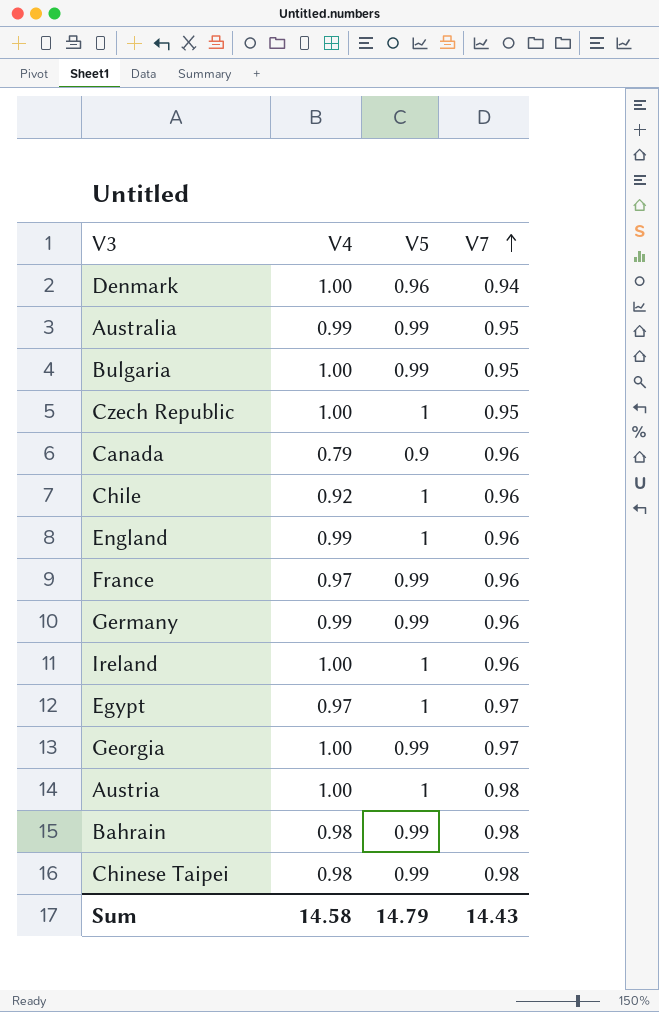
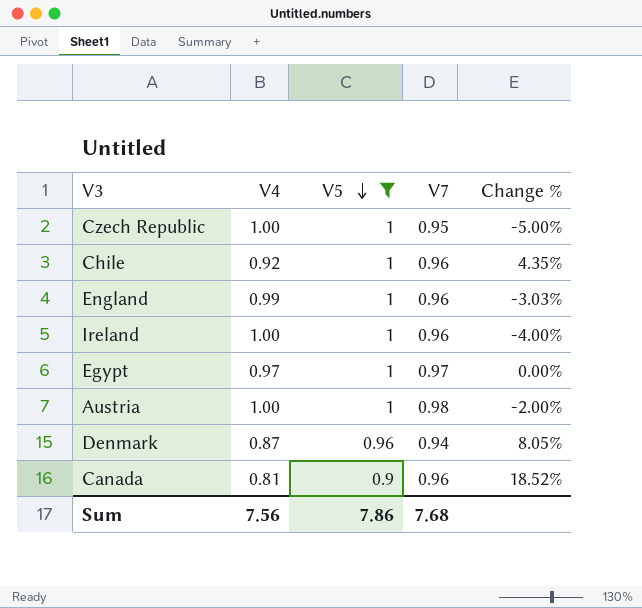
filter: none -> V5 != 0.99
row order: V7 ascending -> V5 descending
column Change % | formula: none -> ([V7] - [V4]) / [V4]
Denmark | V4: 1.00 -> 0.87
Canada | V4: 0.79 -> 0.81
Sum | V4: 14.58 -> 7.56
Sum | V5: 14.79 -> 7.86
Sum | V7: 14.43 -> 7.68

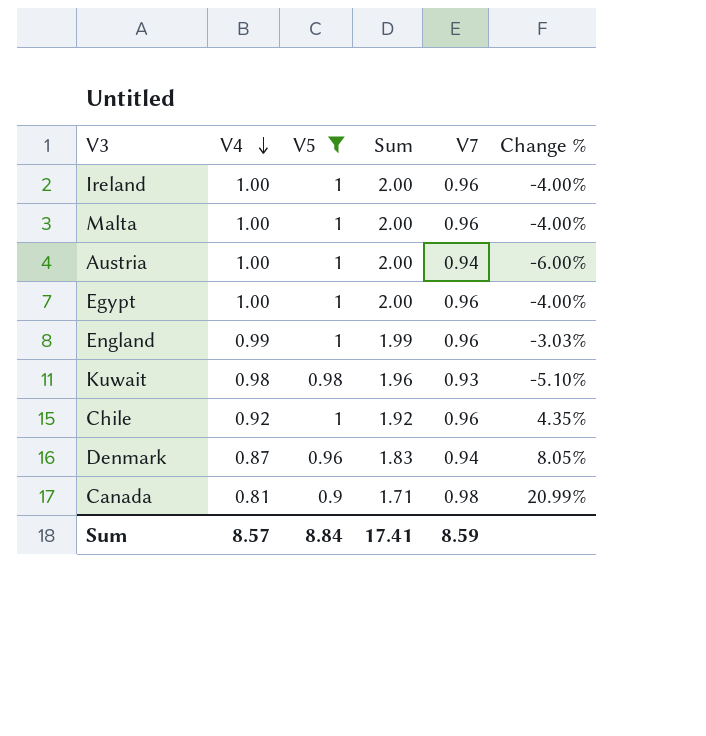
row order: V5 descending -> V4 descending
column Sum | formula: none -> [V4] + [V5]
row Czech Republic: 1.00 | 1 | 0.95 | -5.00% -> none
row Malta: none -> 1.00 | 1 | 2.00 | 0.96 | -4.00%
Austria | V7: 0.98 -> 0.94
Austria | Change %: -2.00% -> -6.00%
Egypt | V4: 0.97 -> 1.00
Egypt | V7: 0.97 -> 0.96
Egypt | Change %: 0.00% -> -4.00%
row Kuwait: none -> 0.98 | 0.98 | 1.96 | 0.93 | -5.10%
Canada | V7: 0.96 -> 0.98
Canada | Change %: 18.52% -> 20.99%
Sum | V4: 7.56 -> 8.57
Sum | V5: 7.86 -> 8.84
Sum | V7: 7.68 -> 8.59

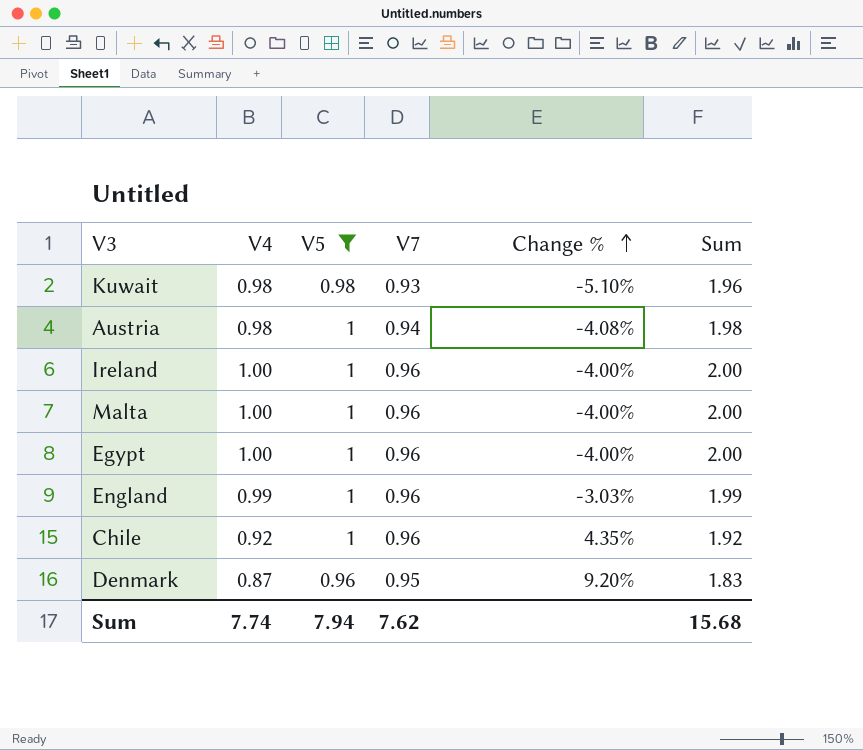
row order: V4 descending -> Change % ascending
column Sum | position: 4 -> 6
row Canada: 0.81 | 0.9 | 1.71 | 0.98 | 20.99% -> none
Austria | V4: 1.00 -> 0.98
Austria | Change %: -6.00% -> -4.08%
Austria | Sum: 2.00 -> 1.98
Denmark | V7: 0.94 -> 0.95
Denmark | Change %: 8.05% -> 9.20%
Sum | V4: 8.57 -> 7.74
Sum | V5: 8.84 -> 7.94
Sum | V7: 8.59 -> 7.62
Sum | Sum: 17.41 -> 15.68

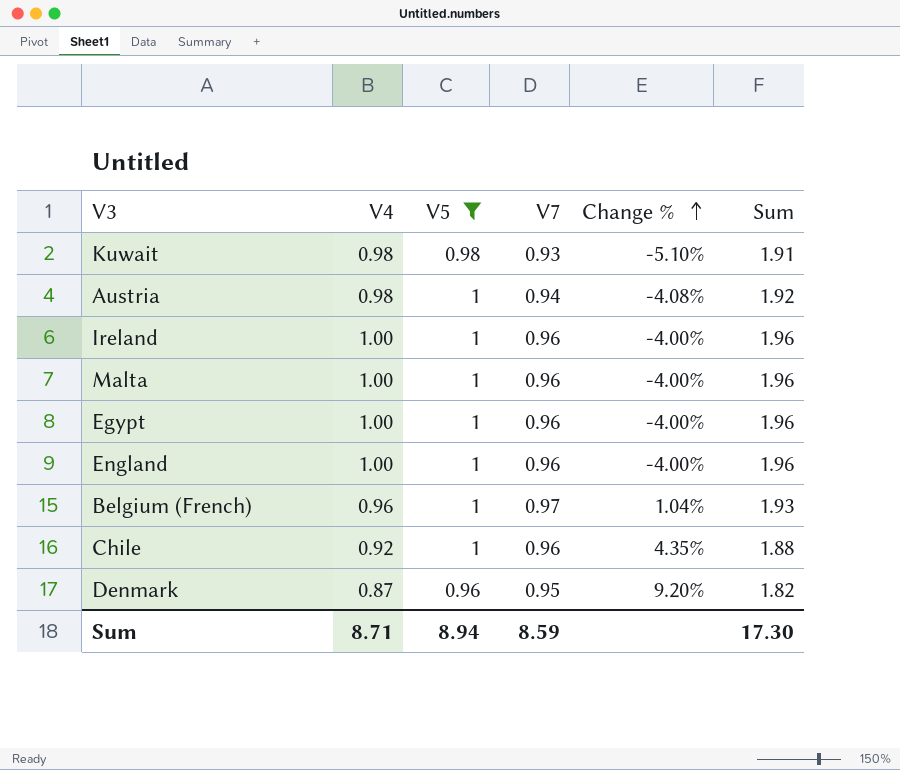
column Sum | formula: [V4] + [V5] -> [V4] + [V7]
England | V4: 0.99 -> 1.00
England | Change %: -3.03% -> -4.00%
row Belgium (French): none -> 0.96 | 1 | 0.97 | 1.04% | 1.93
Sum | V4: 7.74 -> 8.71
Sum | V5: 7.94 -> 8.94
Sum | V7: 7.62 -> 8.59
Sum | Sum: 15.68 -> 17.30

